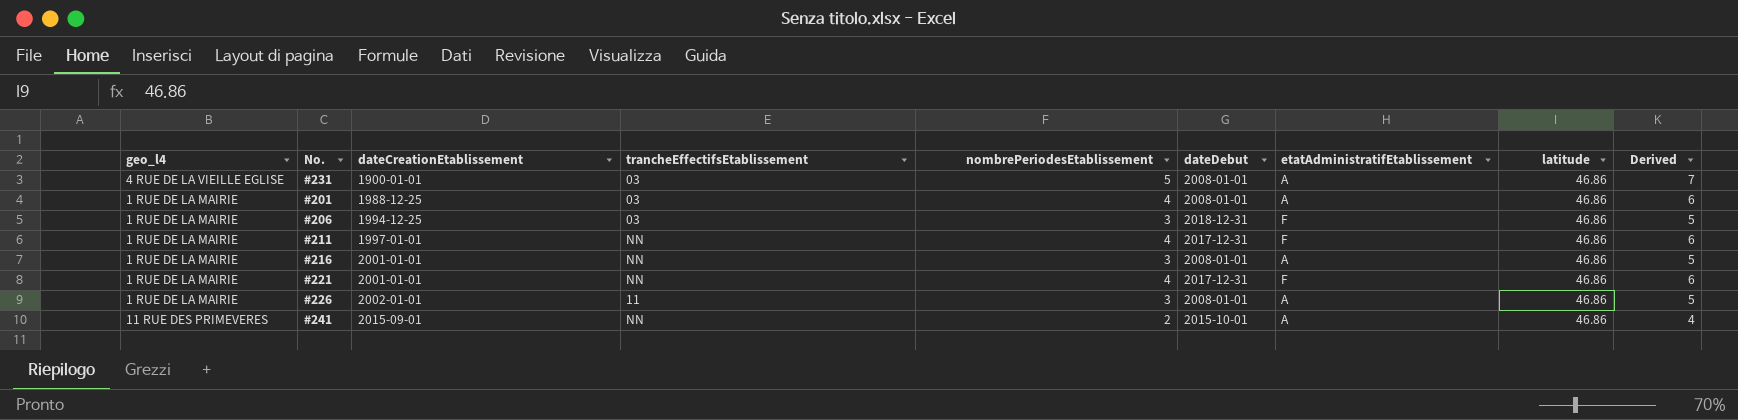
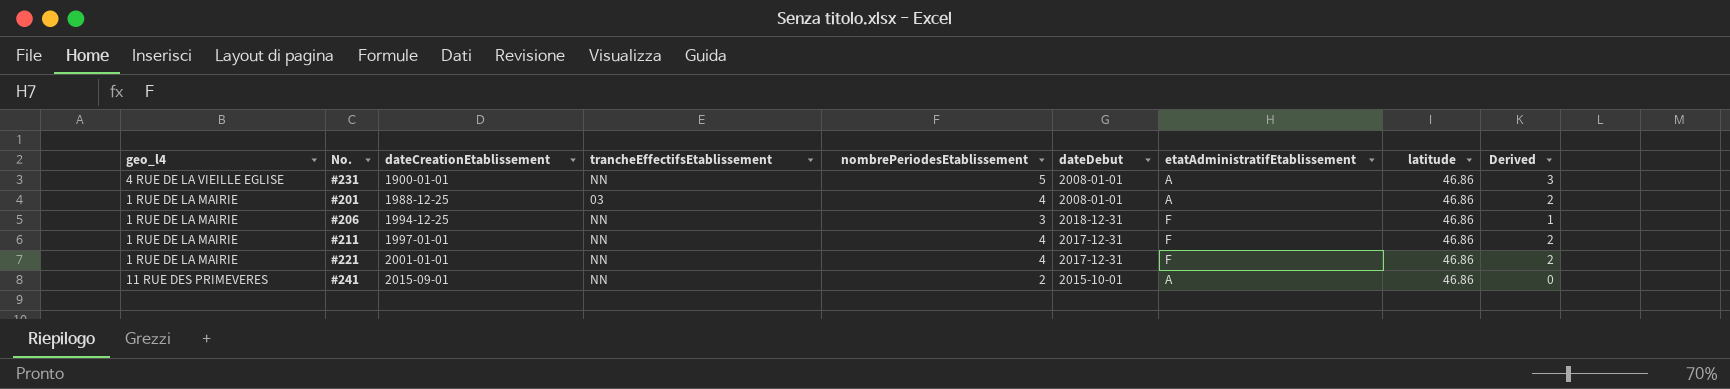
column Derived | formula: [nombrePeriodesEtablissement] + 2 -> [nombrePeriodesEtablissement] - 2
row #216: 1 RUE DE LA MAIRIE | 2001-01-01 | NN | 3 | 2008-01-01 | A | 46.86 | 5 -> none
row #226: 1 RUE DE LA MAIRIE | 2002-01-01 | 11 | 3 | 2008-01-01 | A | 46.86 | 5 -> none
#231 | trancheEffectifsEtablissement: 03 -> NN
#206 | trancheEffectifsEtablissement: 03 -> NN

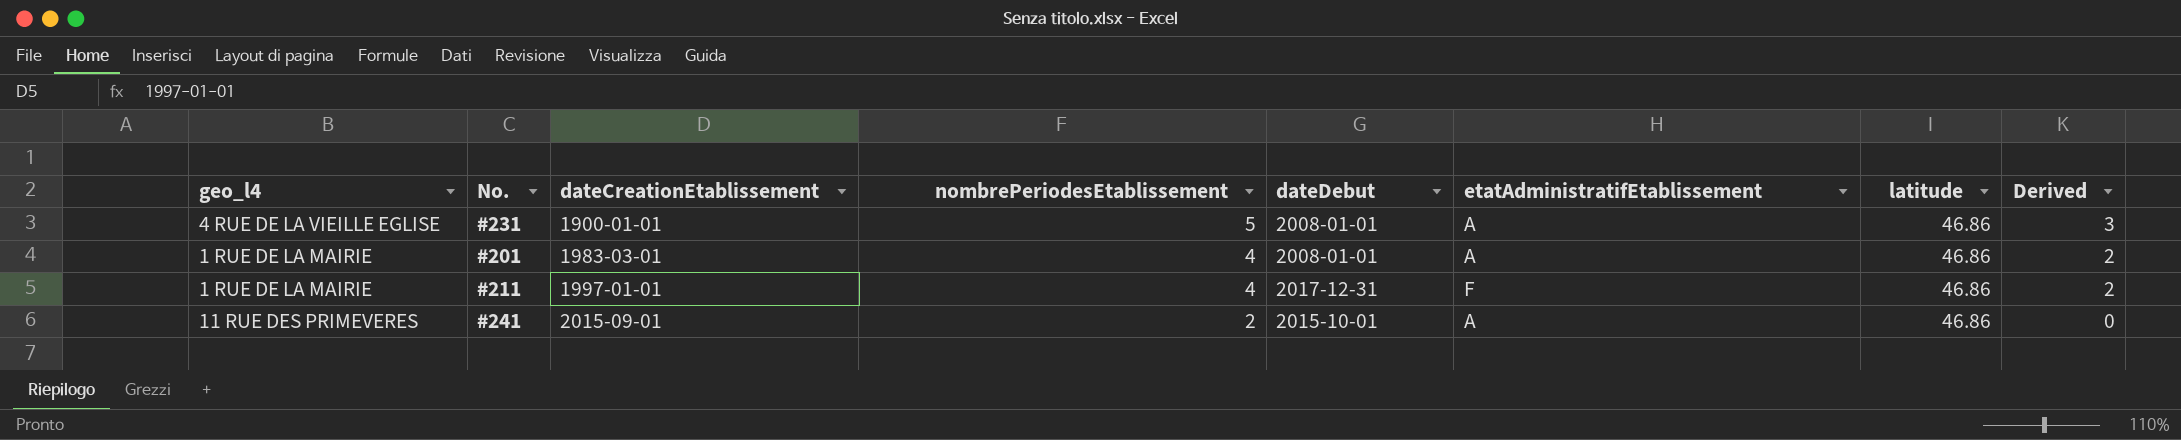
column trancheEffectifsEtablissement | position: 4 -> none
row #206: 1 RUE DE LA MAIRIE | 1994-12-25 | NN | 3 | 2018-12-31 | F | 46.86 | 1 -> none
row #221: 1 RUE DE LA MAIRIE | 2001-01-01 | NN | 4 | 2017-12-31 | F | 46.86 | 2 -> none
#201 | dateCreationEtablissement: 1988-12-25 -> 1983-03-01

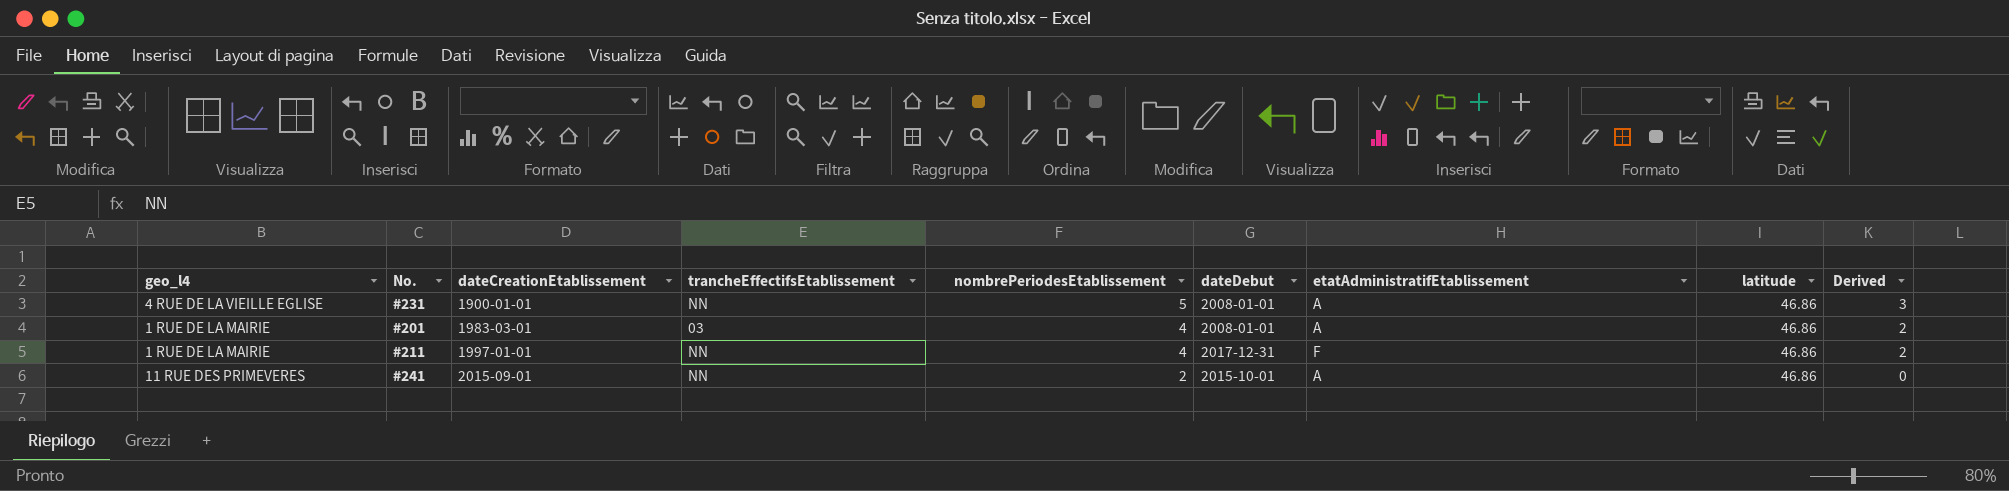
column trancheEffectifsEtablissement | position: none -> 4

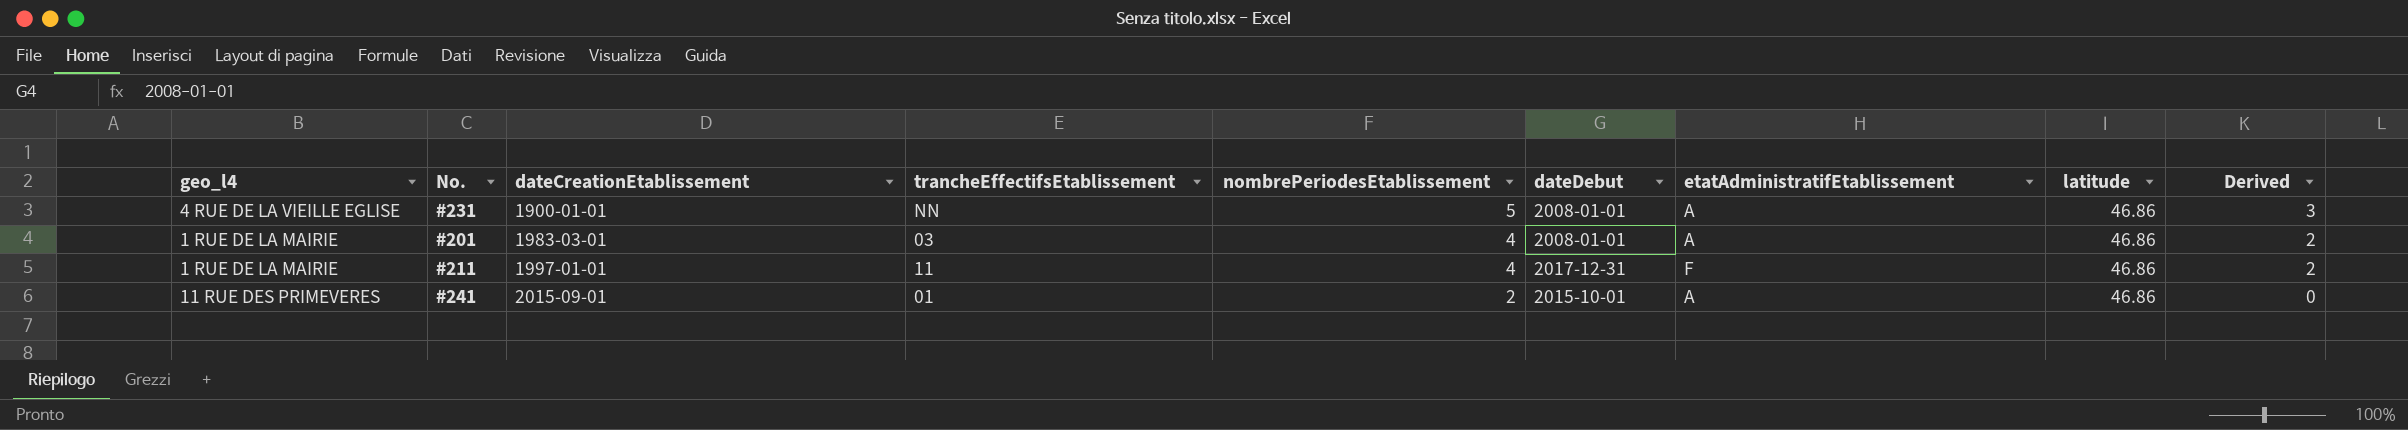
#211 | trancheEffectifsEtablissement: NN -> 11
#241 | trancheEffectifsEtablissement: NN -> 01

